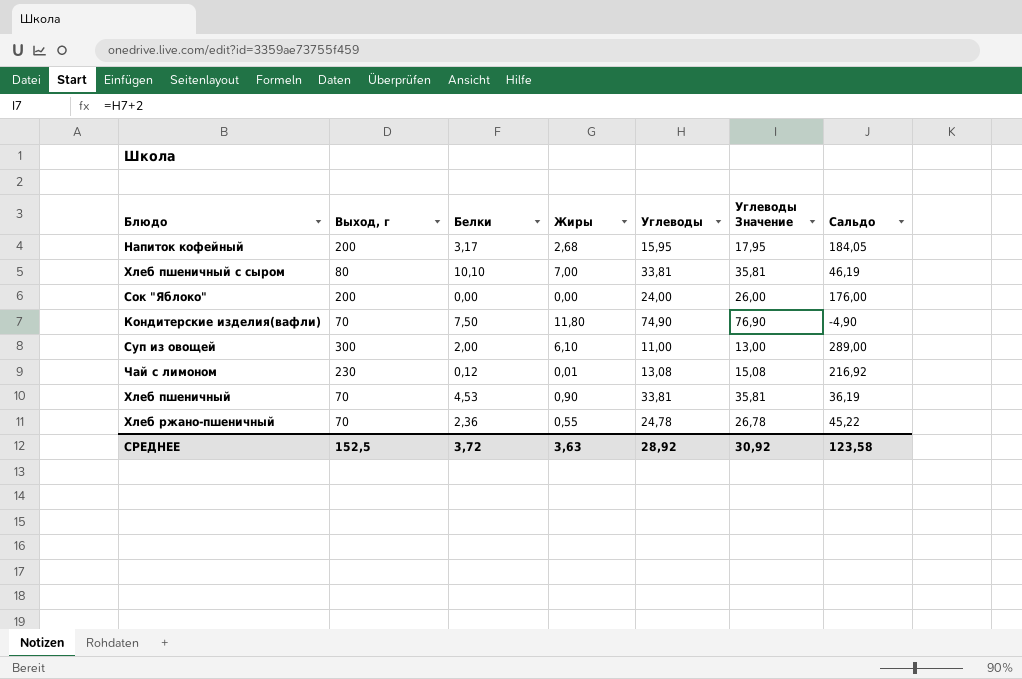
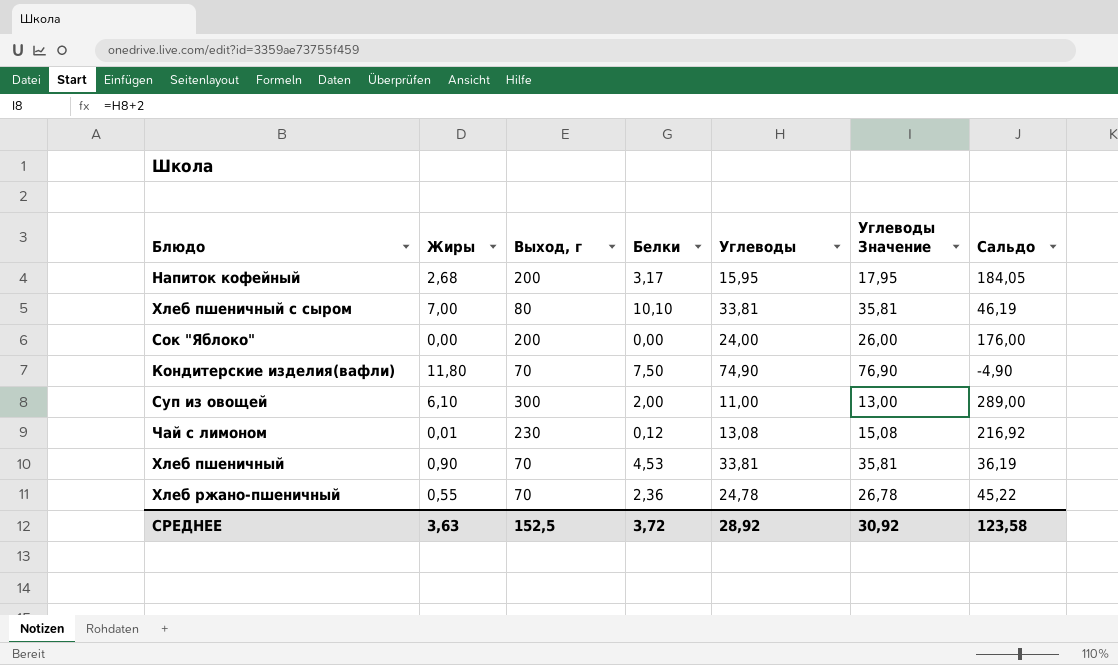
column Жиры | position: 4 -> 2

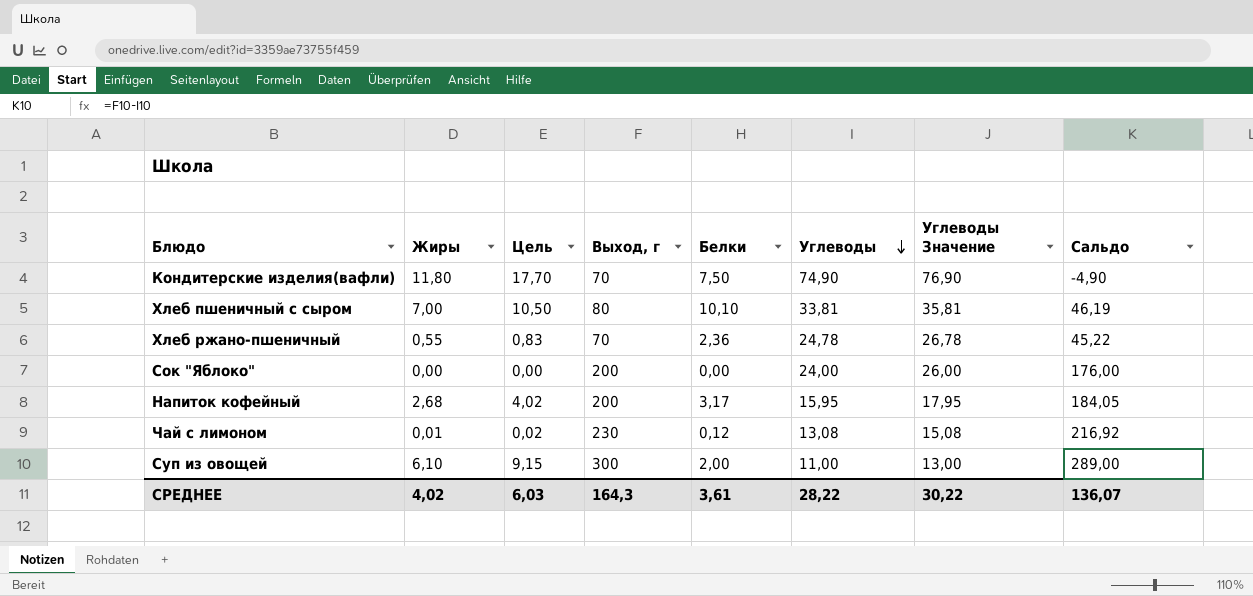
row order: none -> Углеводы descending
column Цель | formula: none -> [Жиры] * 1,5
row Хлеб пшеничный: 0,90 | 70 | 4,53 | 33,81 | 35,81 | 36,19 -> none
СРЕДНЕЕ | Жиры: 3,63 -> 4,02
СРЕДНЕЕ | Выход, г: 152,5 -> 164,3
СРЕДНЕЕ | Белки: 3,72 -> 3,61
СРЕДНЕЕ | Углеводы: 28,92 -> 28,22
СРЕДНЕЕ | Углеводы Значение: 30,92 -> 30,22
СРЕДНЕЕ | Сальдо: 123,58 -> 136,07

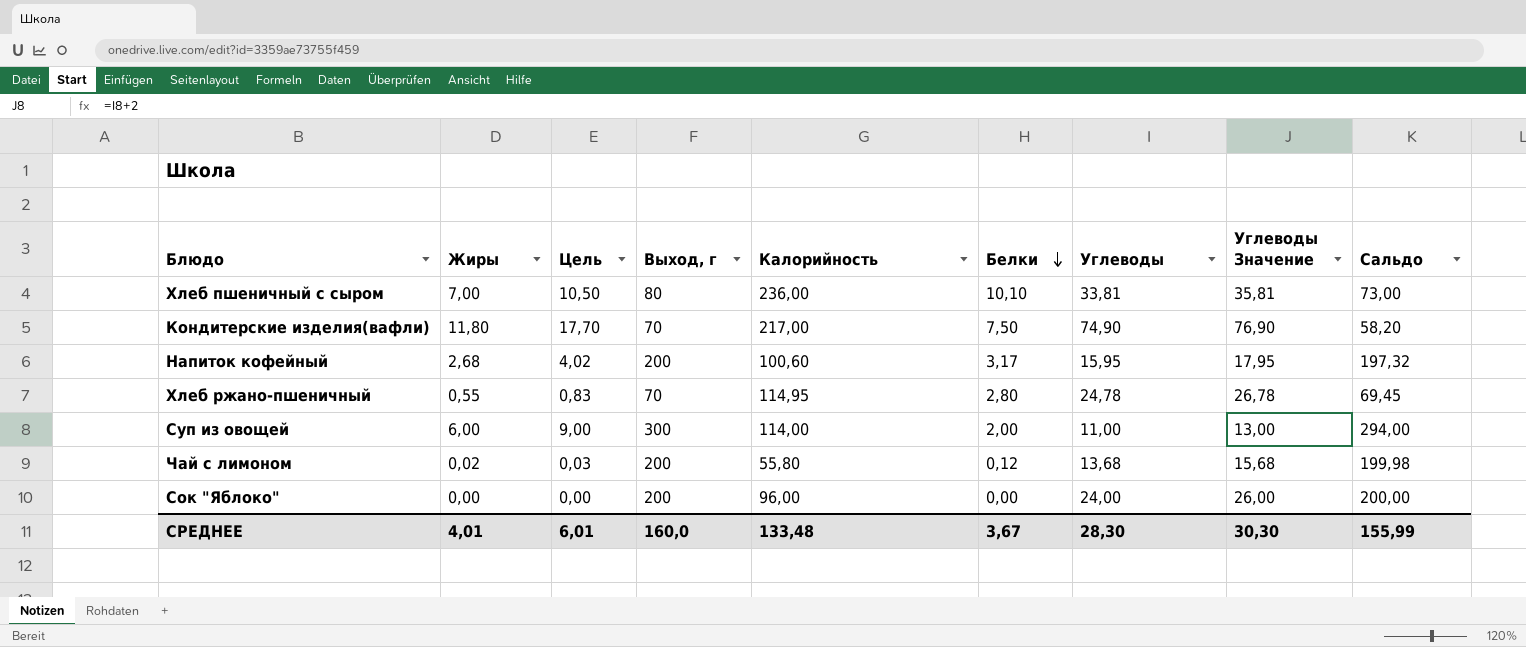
row order: Углеводы descending -> Белки descending
column Калорийность | position: none -> 5
column Сальдо | formula: [Выход, г] - [Углеводы] -> [Выход, г] - [Жиры]
Хлеб ржано-пшеничный | Белки: 2,36 -> 2,80
Суп из овощей | Жиры: 6,10 -> 6,00
Суп из овощей | Цель: 9,15 -> 9,00
Чай с лимоном | Жиры: 0,01 -> 0,02
Чай с лимоном | Цель: 0,02 -> 0,03
Чай с лимоном | Выход, г: 230 -> 200
Чай с лимоном | Углеводы: 13,08 -> 13,68
Чай с лимоном | Углеводы Значение: 15,08 -> 15,68
СРЕДНЕЕ | Жиры: 4,02 -> 4,01
СРЕДНЕЕ | Цель: 6,03 -> 6,01
СРЕДНЕЕ | Выход, г: 164,3 -> 160,0
СРЕДНЕЕ | Белки: 3,61 -> 3,67
СРЕДНЕЕ | Углеводы: 28,22 -> 28,30
СРЕДНЕЕ | Углеводы Значение: 30,22 -> 30,30
СРЕДНЕЕ | Сальдо: 136,07 -> 155,99

